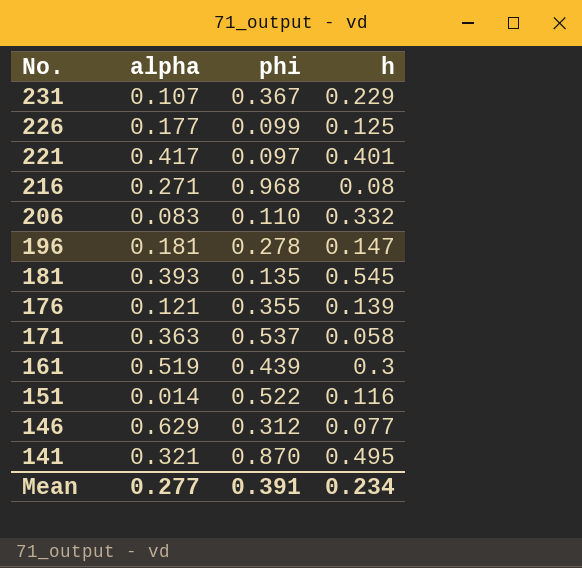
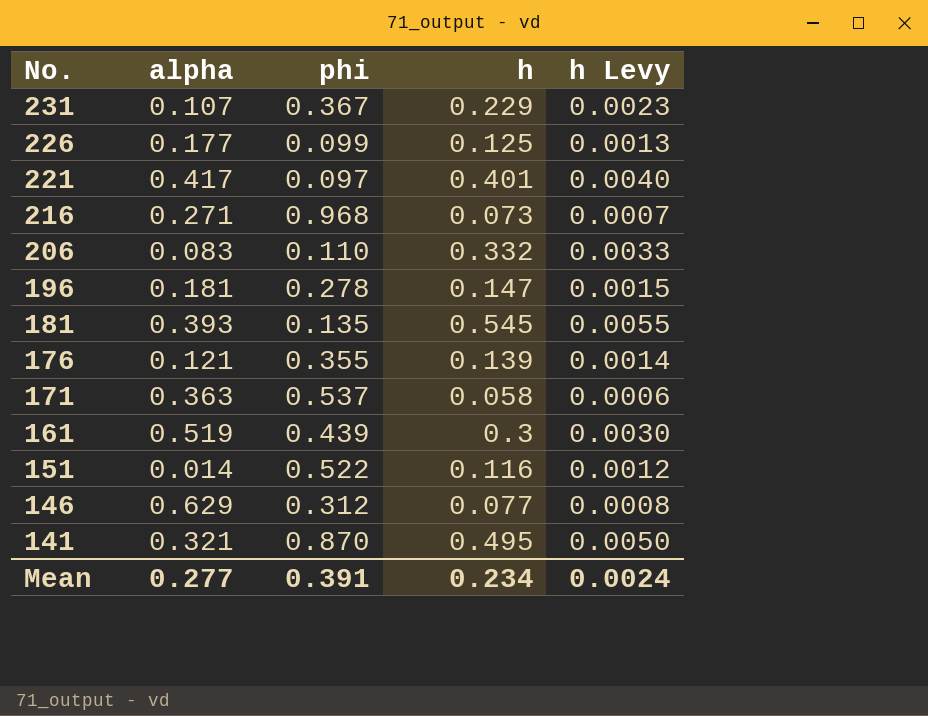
column h Levy | formula: none -> [h] * 0.01
216 | h: 0.08 -> 0.073

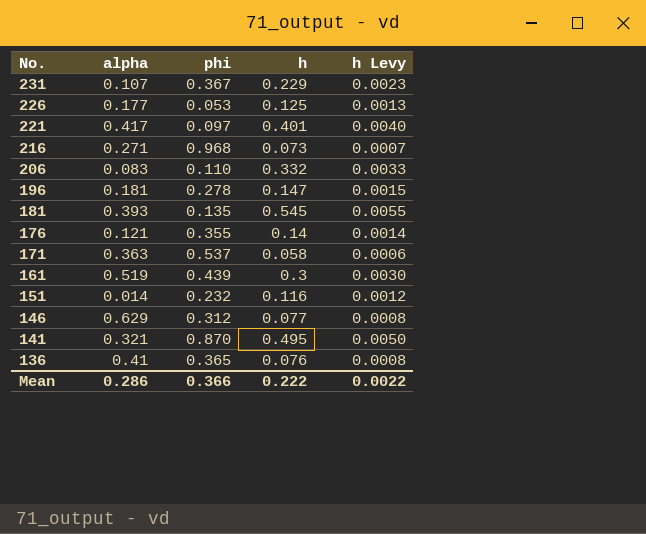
226 | phi: 0.099 -> 0.053
176 | h: 0.139 -> 0.14
151 | phi: 0.522 -> 0.232
row 136: none -> 0.41 | 0.365 | 0.076 | 0.0008
Mean | alpha: 0.277 -> 0.286
Mean | phi: 0.391 -> 0.366
Mean | h: 0.234 -> 0.222
Mean | h Levy: 0.0024 -> 0.0022

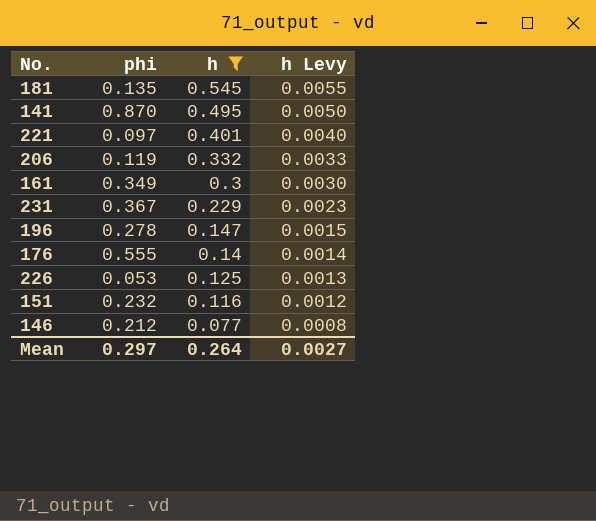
filter: none -> h >= 0.077
row order: No. descending -> h descending
column alpha | position: 2 -> none
206 | phi: 0.110 -> 0.119
161 | phi: 0.439 -> 0.349
176 | phi: 0.355 -> 0.555
146 | phi: 0.312 -> 0.212
Mean | phi: 0.366 -> 0.297
Mean | h: 0.222 -> 0.264
Mean | h Levy: 0.0022 -> 0.0027

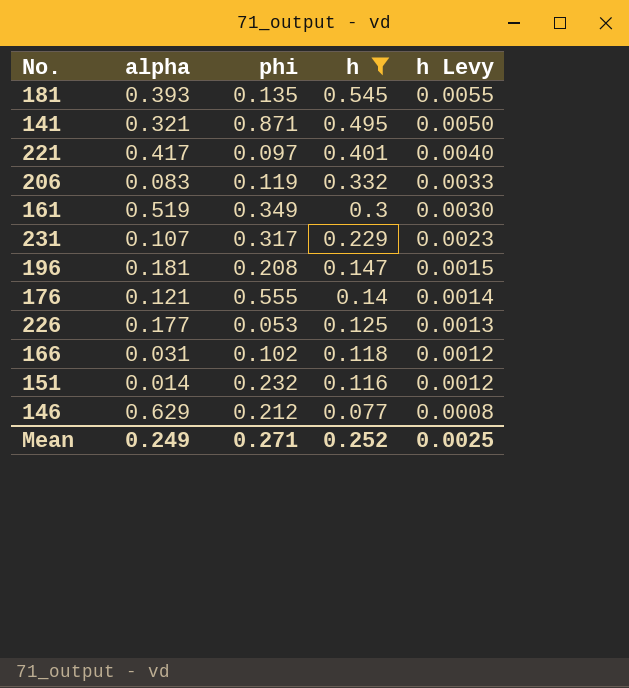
column alpha | position: none -> 2
141 | phi: 0.870 -> 0.871
231 | phi: 0.367 -> 0.317
196 | phi: 0.278 -> 0.208
row 166: none -> 0.031 | 0.102 | 0.118 | 0.0012
Mean | phi: 0.297 -> 0.271
Mean | h: 0.264 -> 0.252
Mean | h Levy: 0.0027 -> 0.0025

